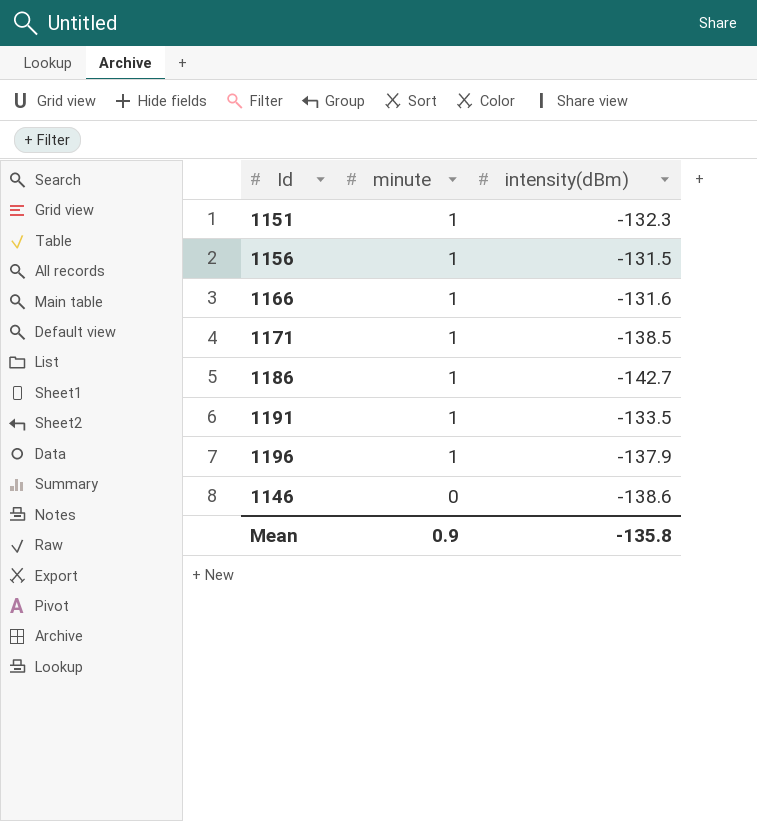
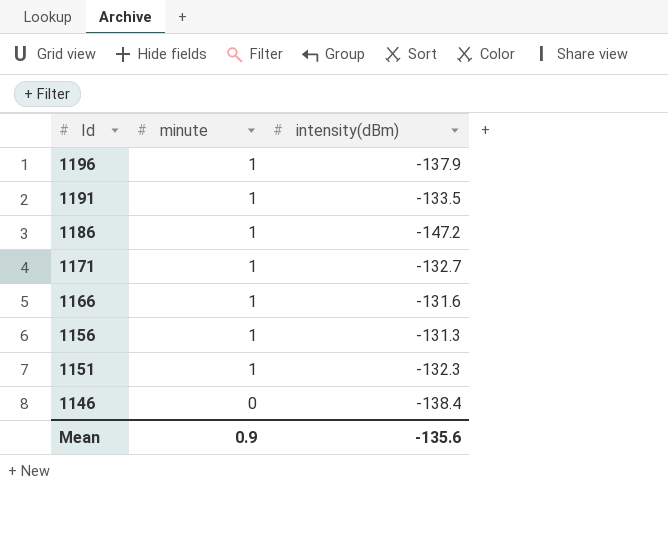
row order: minute descending -> Id descending
1186 | intensity(dBm): -142.7 -> -147.2
1171 | intensity(dBm): -138.5 -> -132.7
1156 | intensity(dBm): -131.5 -> -131.3
1146 | intensity(dBm): -138.6 -> -138.4
Mean | intensity(dBm): -135.8 -> -135.6

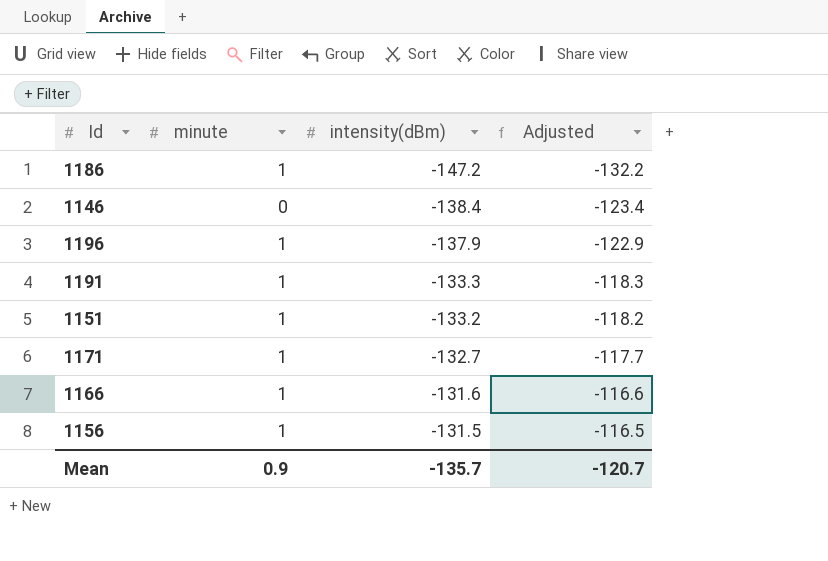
row order: Id descending -> intensity(dBm) ascending
column Adjusted | formula: none -> [intensity(dBm)] + 15
1191 | intensity(dBm): -133.5 -> -133.3
1151 | intensity(dBm): -132.3 -> -133.2
1156 | intensity(dBm): -131.3 -> -131.5
Mean | intensity(dBm): -135.6 -> -135.7

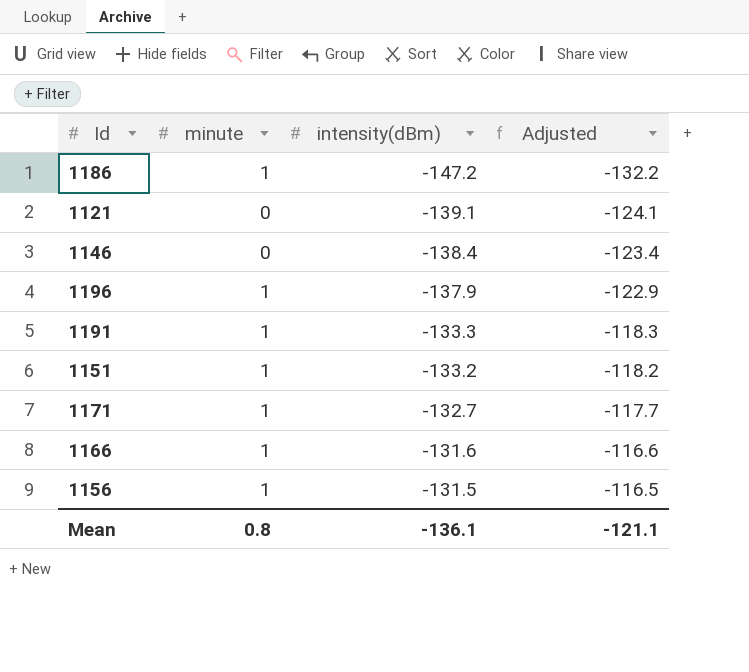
row 1121: none -> 0 | -139.1 | -124.1
Mean | minute: 0.9 -> 0.8
Mean | intensity(dBm): -135.7 -> -136.1
Mean | Adjusted: -120.7 -> -121.1

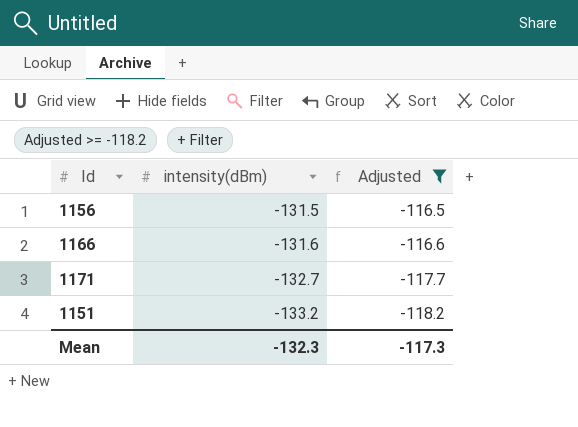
filter: none -> Adjusted >= -118.2
row order: intensity(dBm) ascending -> intensity(dBm) descending
column minute | position: 2 -> none
Mean | intensity(dBm): -136.1 -> -132.3
Mean | Adjusted: -121.1 -> -117.3

